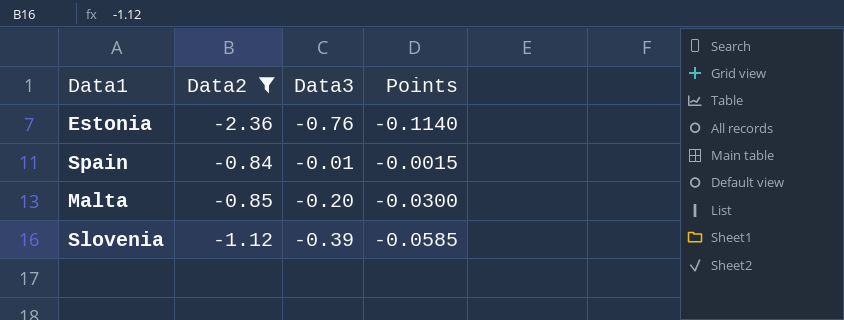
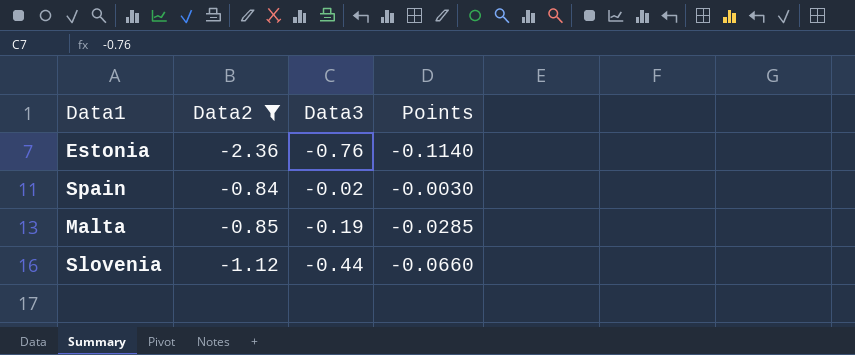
Spain | Data3: -0.01 -> -0.02
Spain | Points: -0.0015 -> -0.0030
Malta | Data3: -0.20 -> -0.19
Malta | Points: -0.0300 -> -0.0285
Slovenia | Data3: -0.39 -> -0.44
Slovenia | Points: -0.0585 -> -0.0660

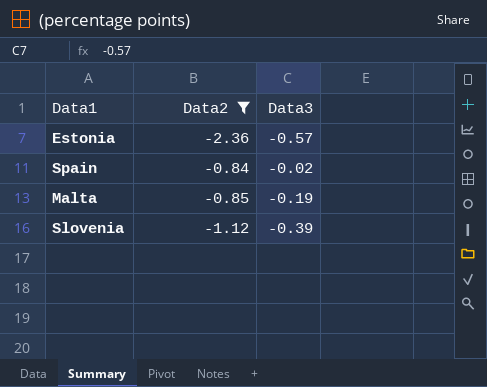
column Points | formula: [Data3] * 0.15 -> none
Estonia | Data3: -0.76 -> -0.57
Slovenia | Data3: -0.44 -> -0.39

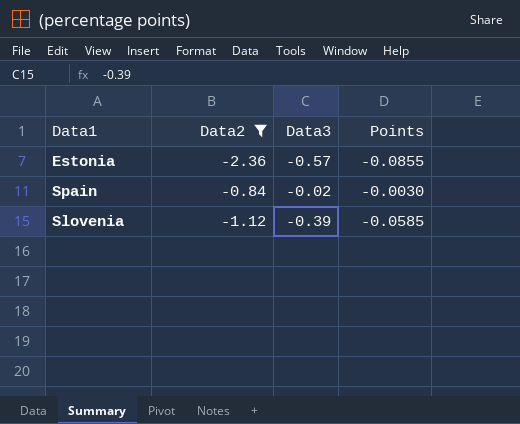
column Points | formula: none -> [Data3] * 0.15
row Malta: -0.85 | -0.19 -> none

